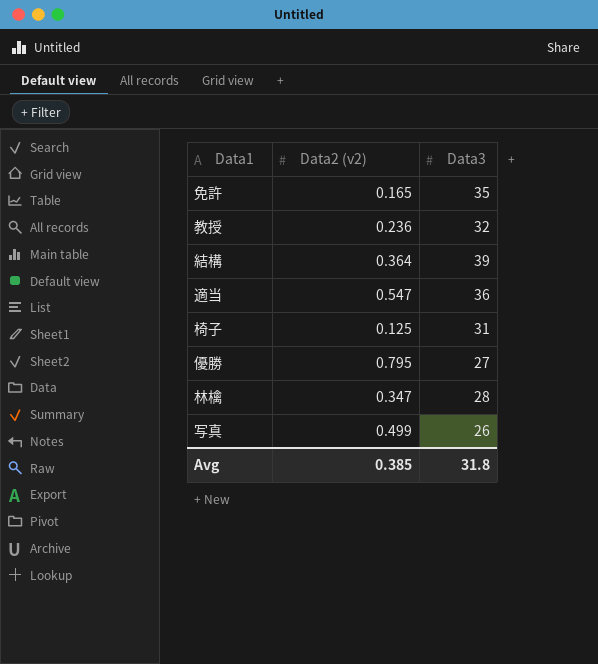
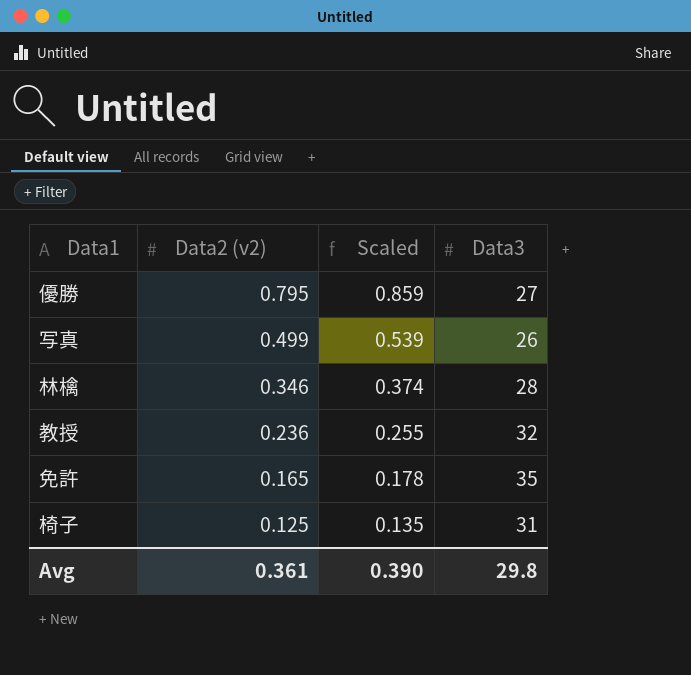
row order: none -> Data2 (v2) descending
column Scaled | formula: none -> [Data2 (v2)] * 1.08
row 結構: 0.364 | 39 -> none
row 適当: 0.547 | 36 -> none
林檎 | Data2 (v2): 0.347 -> 0.346
Avg | Data2 (v2): 0.385 -> 0.361
Avg | Data3: 31.8 -> 29.8

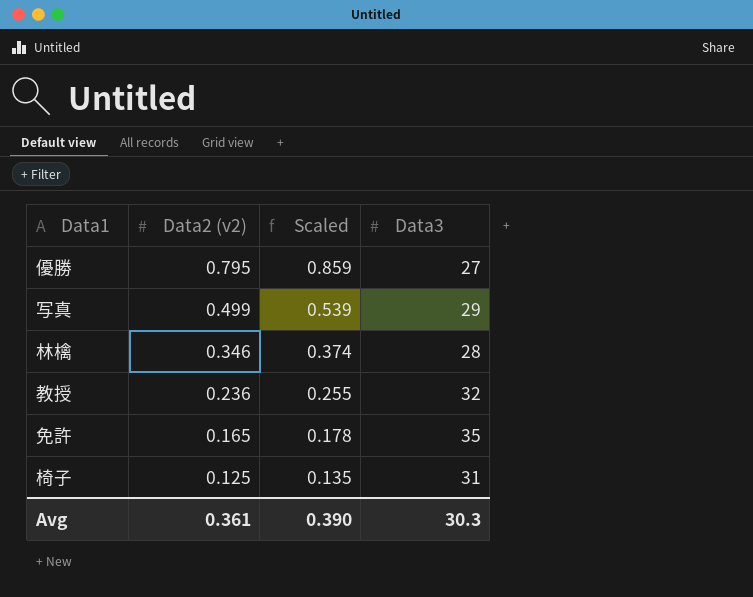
写真 | Data3: 26 -> 29
Avg | Data3: 29.8 -> 30.3

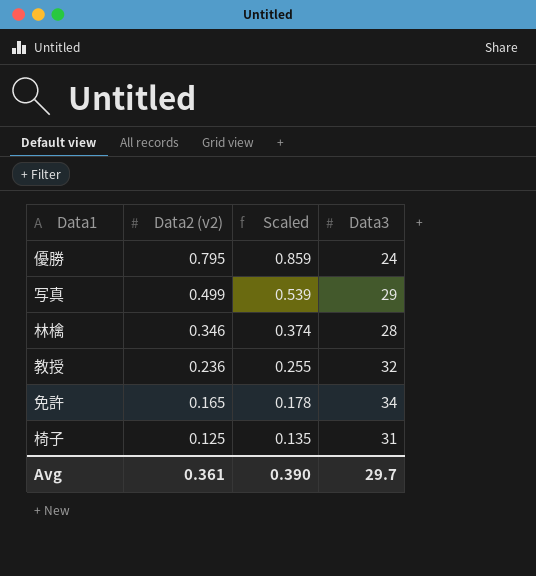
優勝 | Data3: 27 -> 24
免許 | Data3: 35 -> 34
Avg | Data3: 30.3 -> 29.7

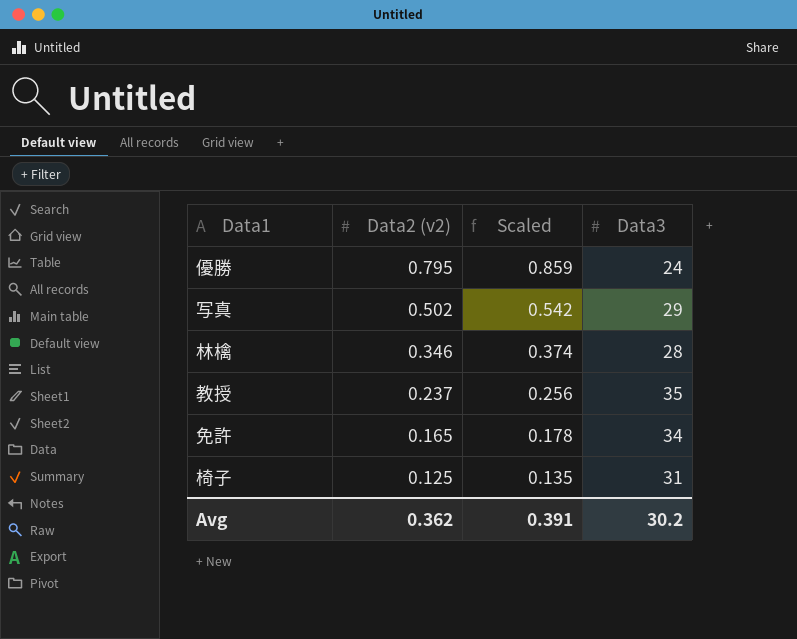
写真 | Data2 (v2): 0.499 -> 0.502
写真 | Scaled: 0.539 -> 0.542
教授 | Data2 (v2): 0.236 -> 0.237
教授 | Scaled: 0.255 -> 0.256
教授 | Data3: 32 -> 35
Avg | Data2 (v2): 0.361 -> 0.362
Avg | Scaled: 0.390 -> 0.391
Avg | Data3: 29.7 -> 30.2

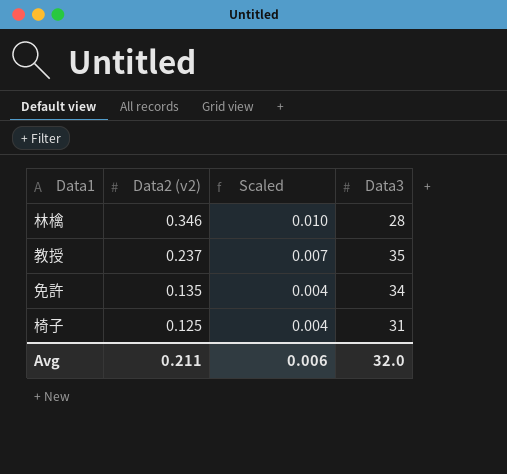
column Scaled | formula: [Data2 (v2)] * 1.08 -> [Data2 (v2)] * 0.03
row 優勝: 0.795 | 0.859 | 24 -> none
row 写真: 0.502 | 0.542 | 29 -> none
免許 | Data2 (v2): 0.165 -> 0.135
Avg | Data2 (v2): 0.362 -> 0.211
Avg | Scaled: 0.391 -> 0.006
Avg | Data3: 30.2 -> 32.0

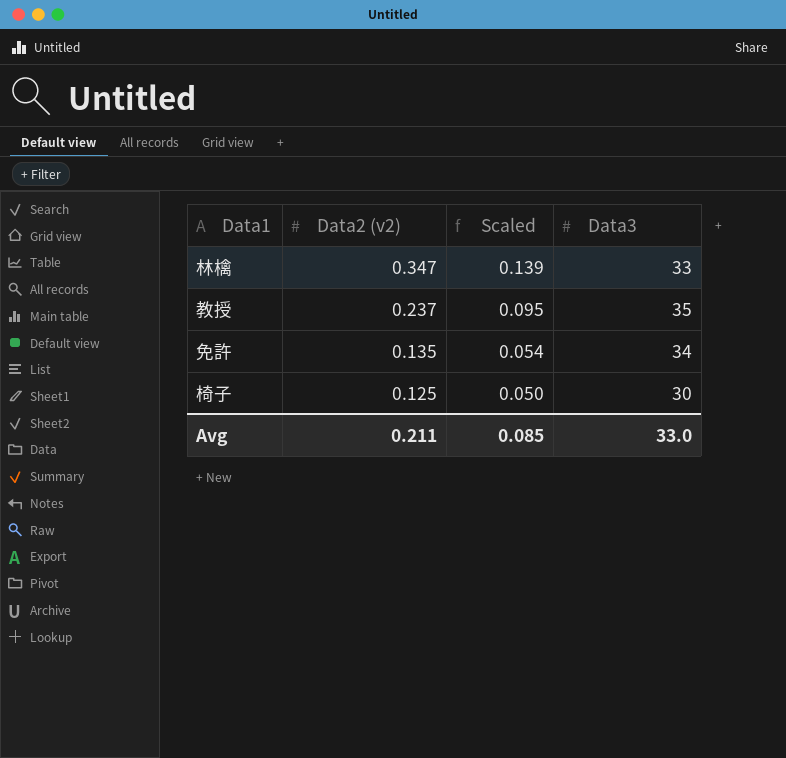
column Scaled | formula: [Data2 (v2)] * 0.03 -> [Data2 (v2)] * 0.4
林檎 | Data2 (v2): 0.346 -> 0.347
林檎 | Data3: 28 -> 33
椅子 | Data3: 31 -> 30
Avg | Scaled: 0.006 -> 0.085
Avg | Data3: 32.0 -> 33.0

